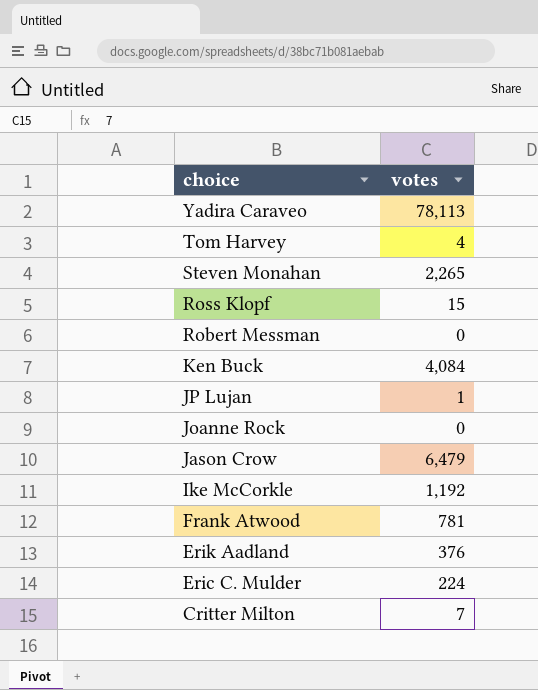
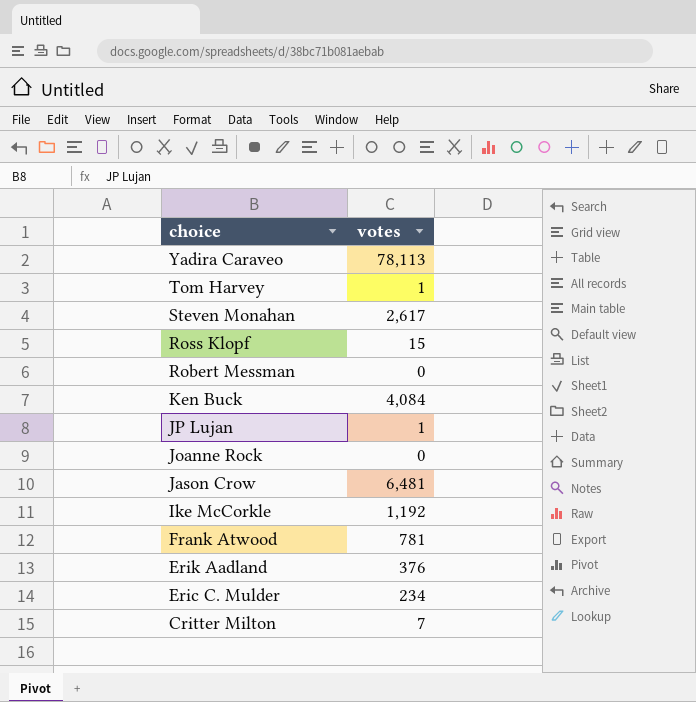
Tom Harvey | votes: 4 -> 1
Steven Monahan | votes: 2,265 -> 2,617
Jason Crow | votes: 6,479 -> 6,481
Eric C. Mulder | votes: 224 -> 234

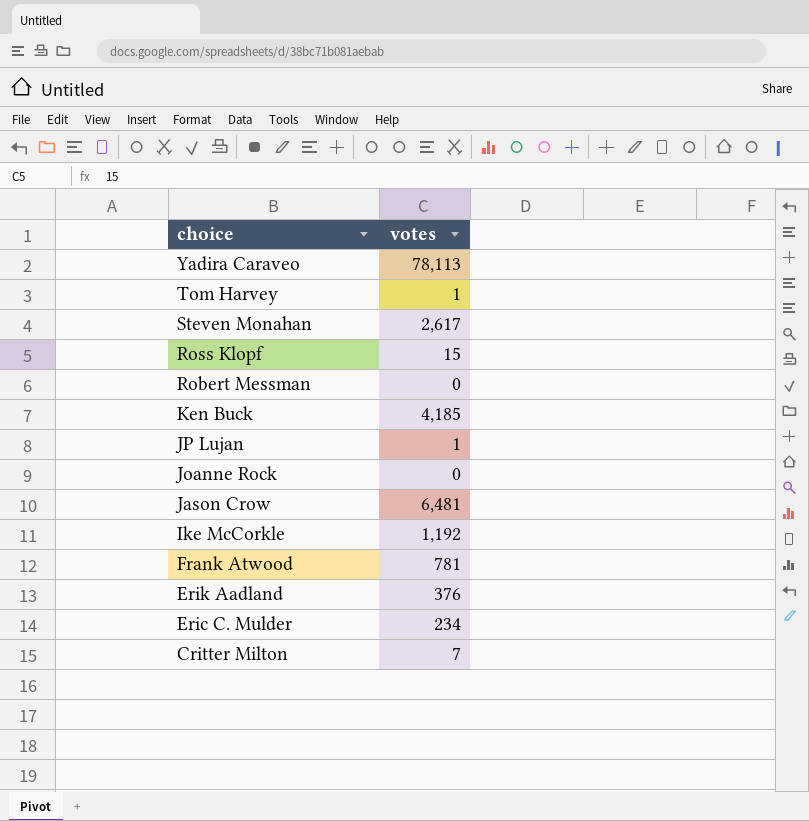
Ken Buck | votes: 4,084 -> 4,185

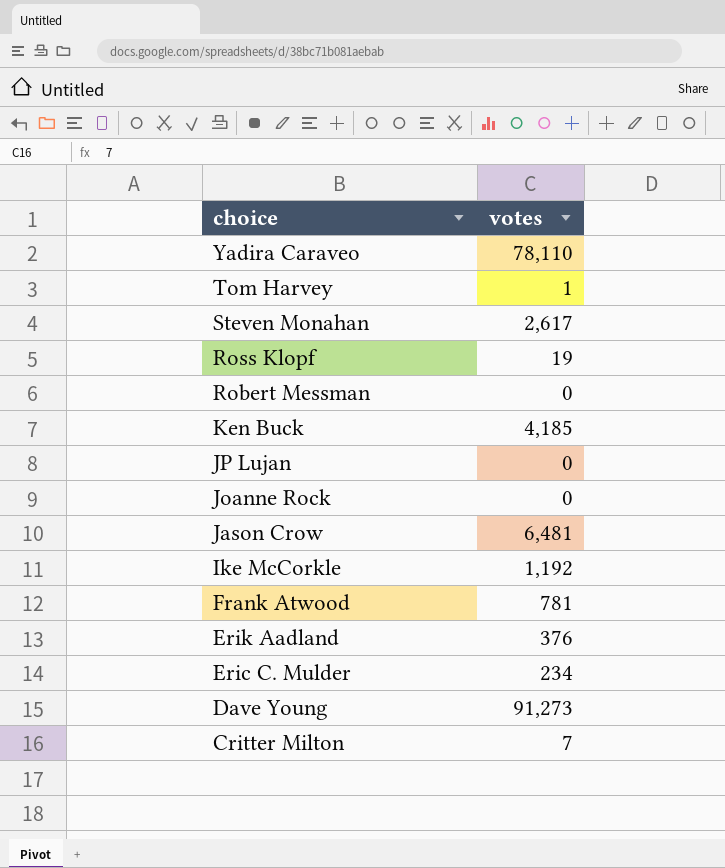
Yadira Caraveo | votes: 78,113 -> 78,110
Ross Klopf | votes: 15 -> 19
JP Lujan | votes: 1 -> 0
row Dave Young: none -> 91,273

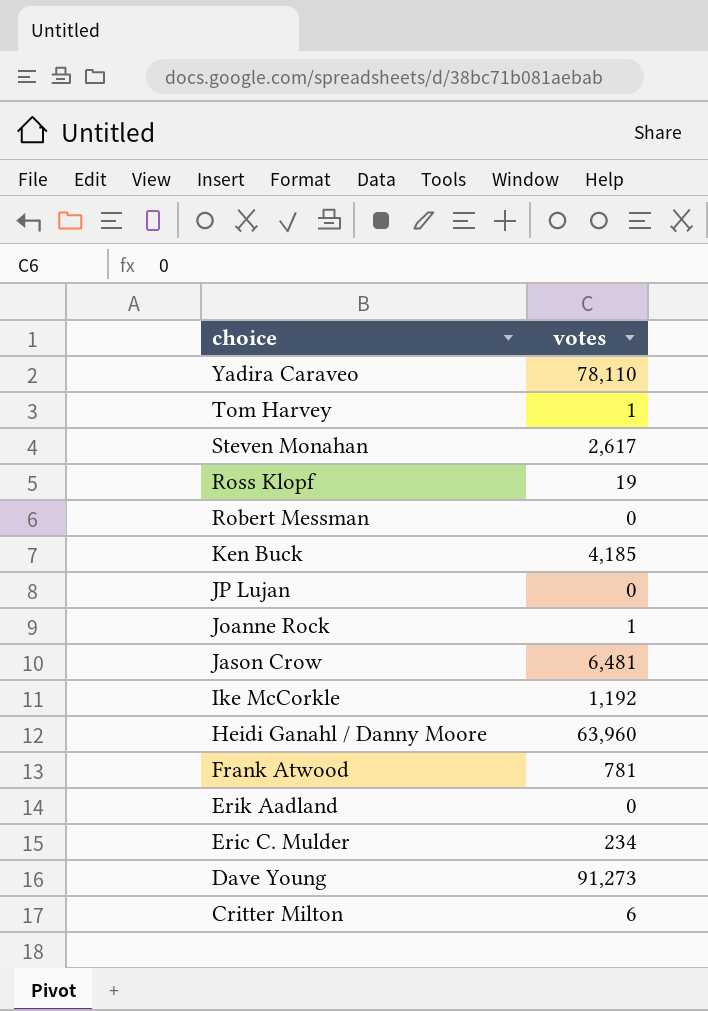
Joanne Rock | votes: 0 -> 1
row Heidi Ganahl / Danny Moore: none -> 63,960
Erik Aadland | votes: 376 -> 0
Critter Milton | votes: 7 -> 6

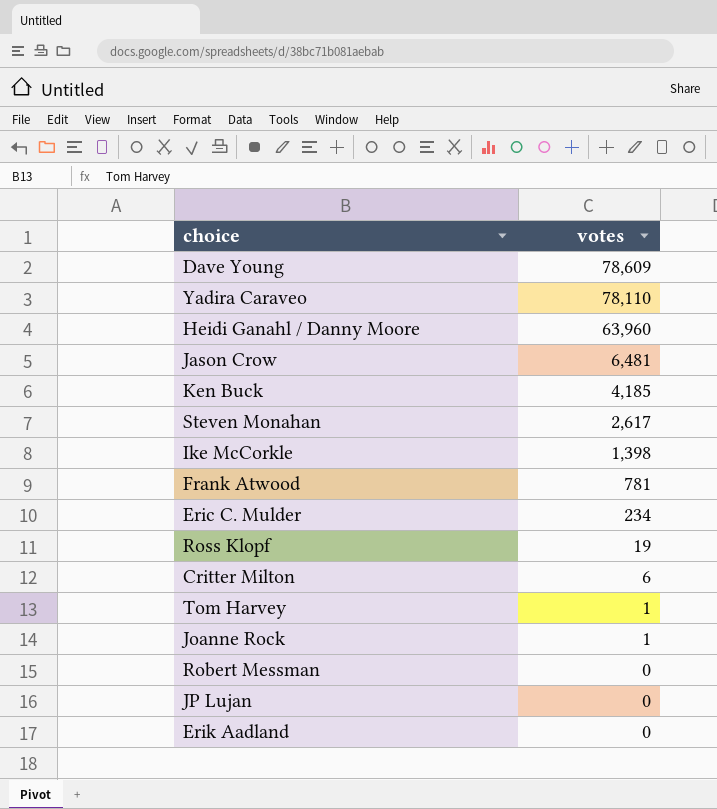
row order: choice descending -> votes descending
Dave Young | votes: 91,273 -> 78,609
Ike McCorkle | votes: 1,192 -> 1,398

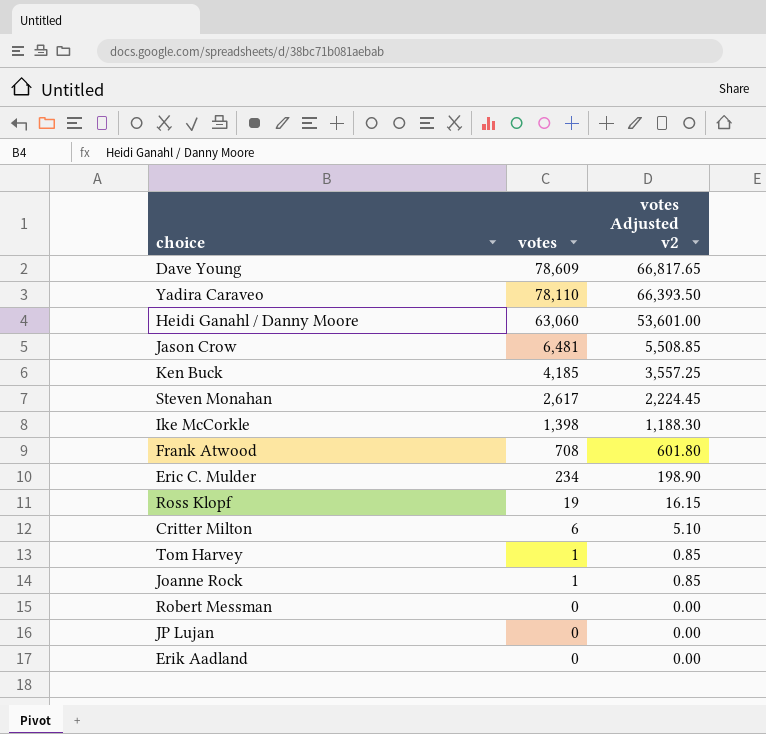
column votes Adjusted v2 | formula: none -> [votes] * 0.85
Heidi Ganahl / Danny Moore | votes: 63,960 -> 63,060
Frank Atwood | votes: 781 -> 708

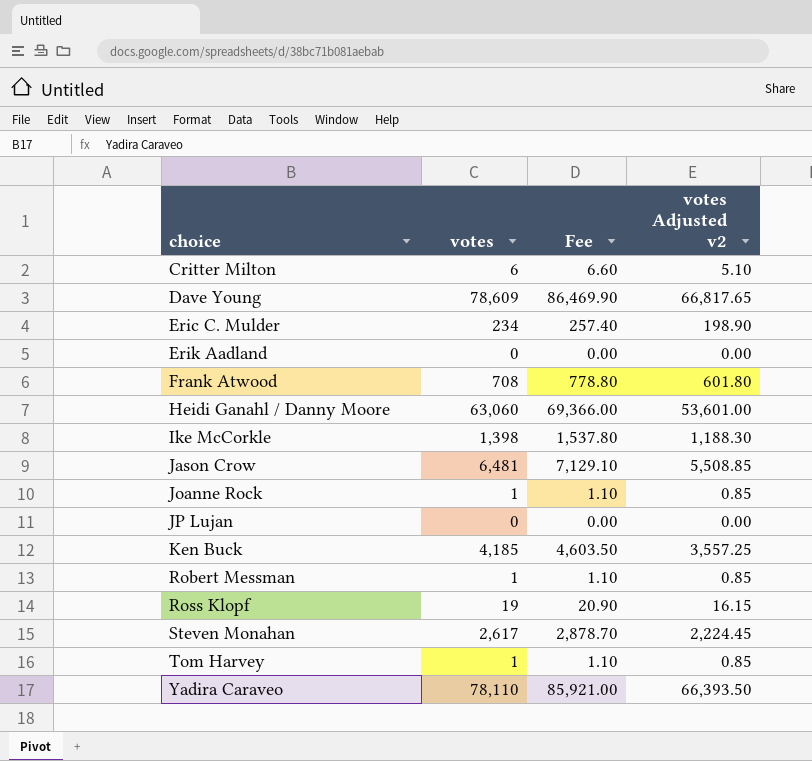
row order: votes descending -> choice ascending
column Fee | formula: none -> [votes] * 1.1
Robert Messman | votes: 0 -> 1
Robert Messman | votes Adjusted v2: 0.00 -> 0.85

